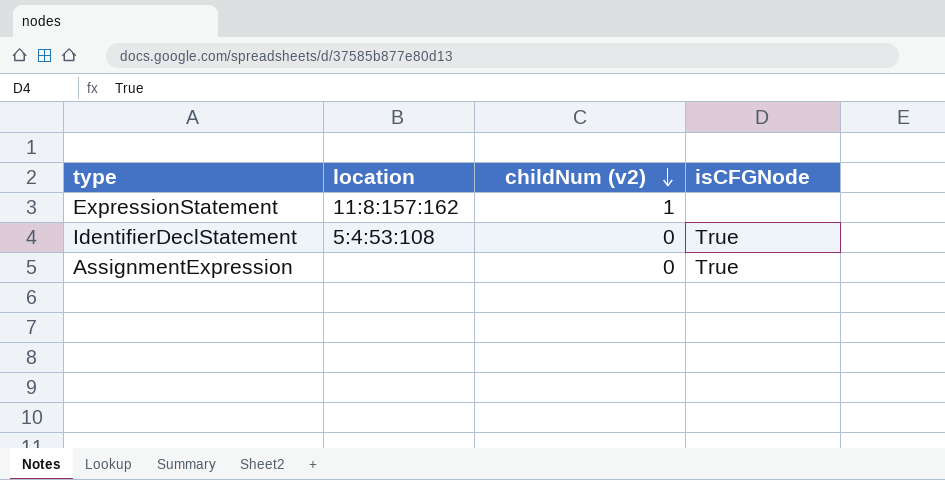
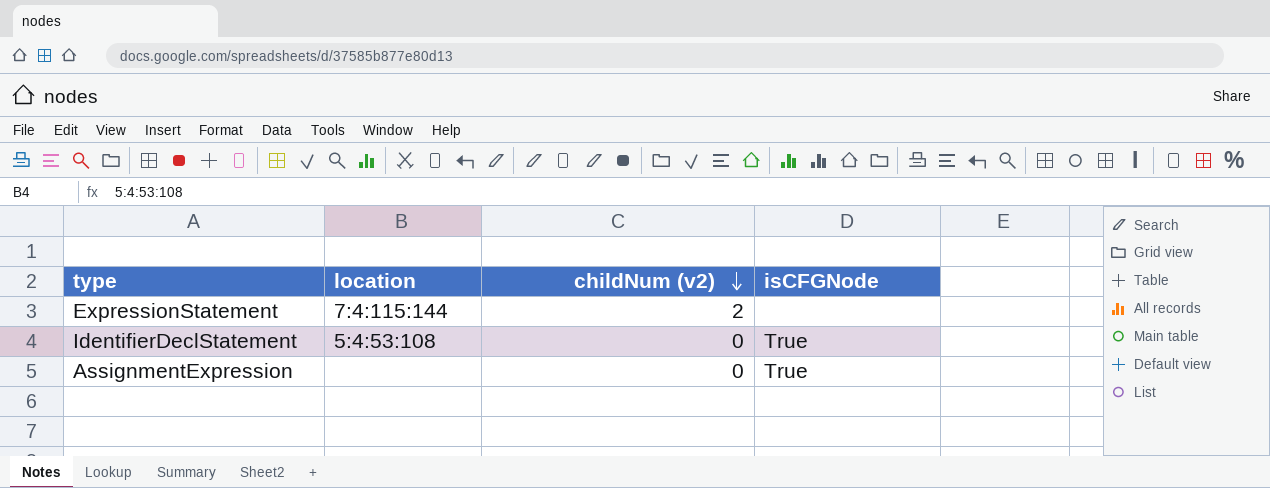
ExpressionStatement | location: 11:8:157:162 -> 7:4:115:144
ExpressionStatement | childNum (v2): 1 -> 2

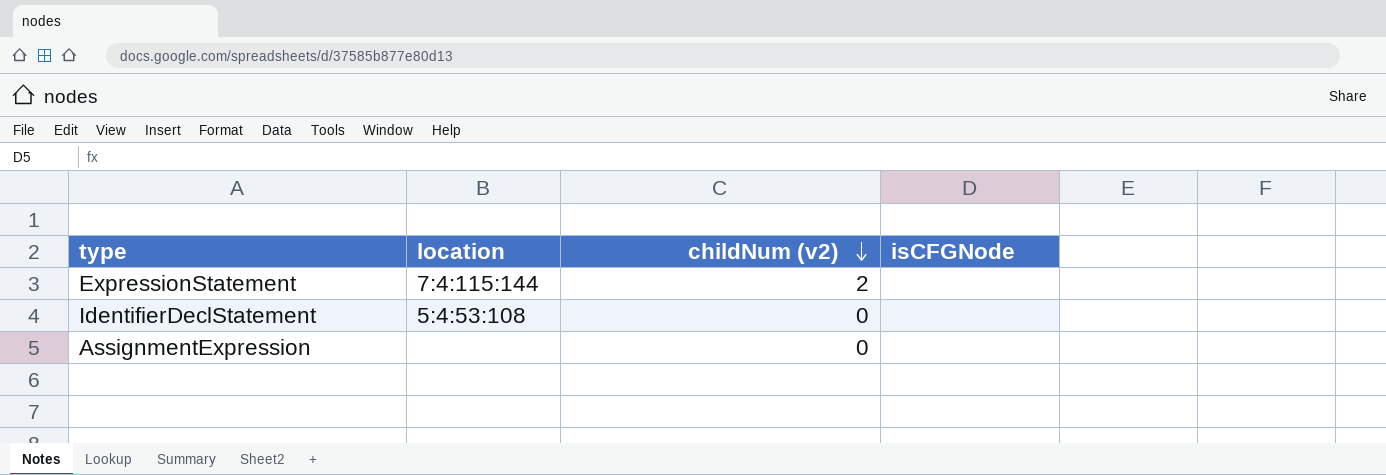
IdentifierDeclStatement | isCFGNode: True -> none
AssignmentExpression | isCFGNode: True -> none

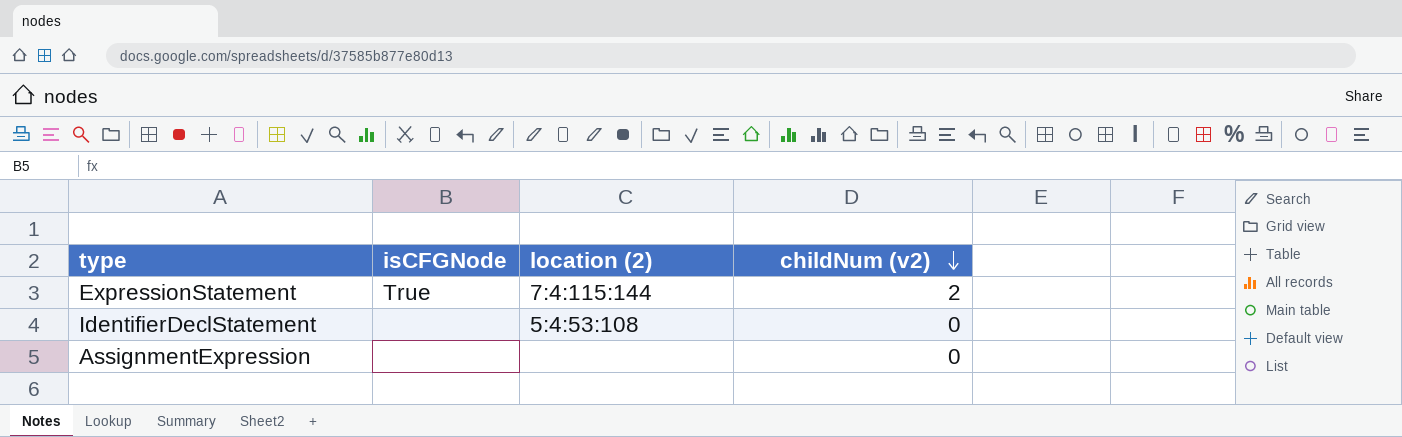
column isCFGNode | position: 4 -> 2
column name: location -> location (2)
ExpressionStatement | isCFGNode: none -> True

